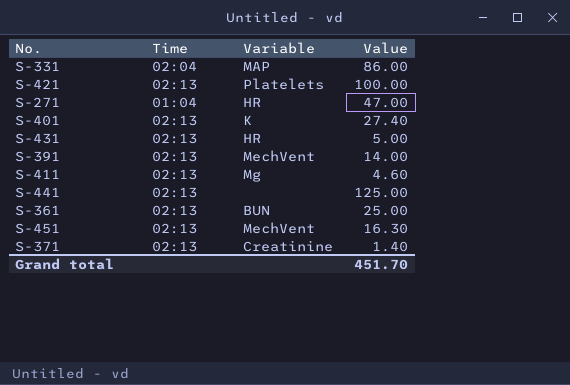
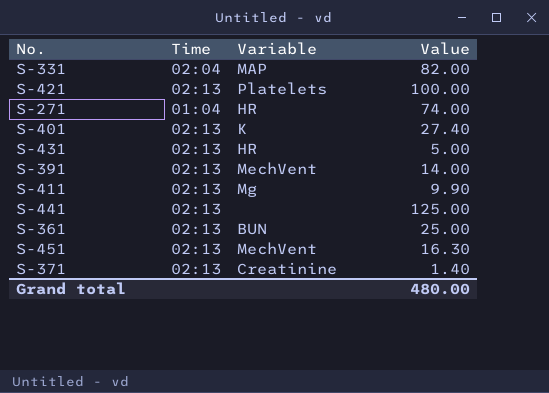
S-331 | Value: 86.00 -> 82.00
S-271 | Value: 47.00 -> 74.00
S-411 | Value: 4.60 -> 9.90
Grand total | Value: 451.70 -> 480.00

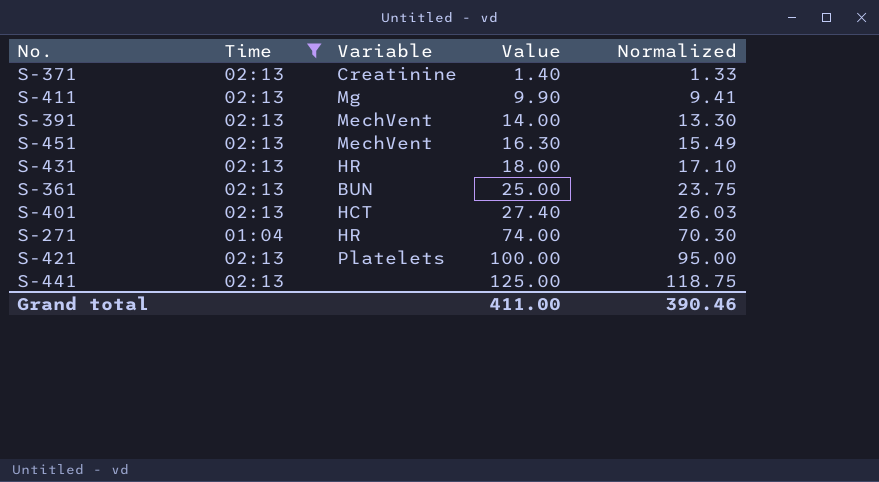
filter: none -> Time != 02:04
row order: none -> Value ascending
column Normalized | formula: none -> [Value] * 0.95
S-431 | Value: 5.00 -> 18.00
S-401 | Variable: K -> HCT
Grand total | Value: 480.00 -> 411.00

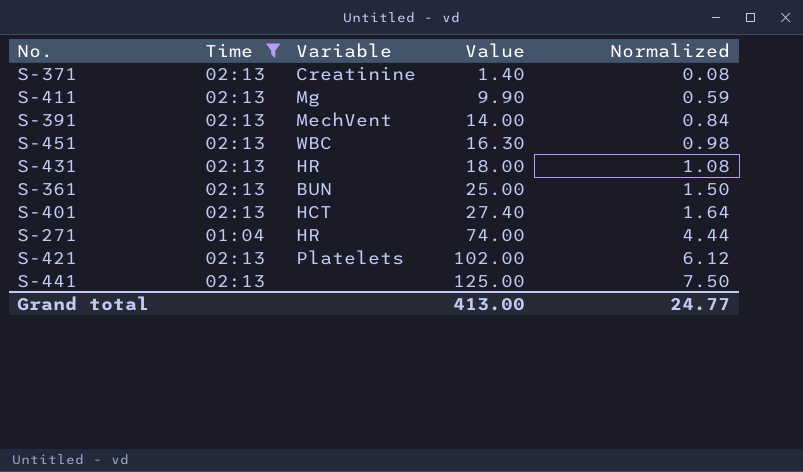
column Normalized | formula: [Value] * 0.95 -> [Value] * 0.06
S-451 | Variable: MechVent -> WBC
S-421 | Value: 100.00 -> 102.00
Grand total | Value: 411.00 -> 413.00
Grand total | Normalized: 390.46 -> 24.77

